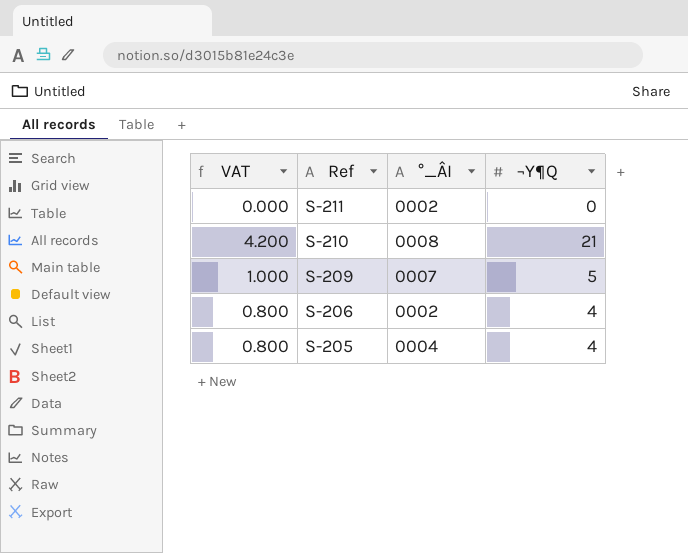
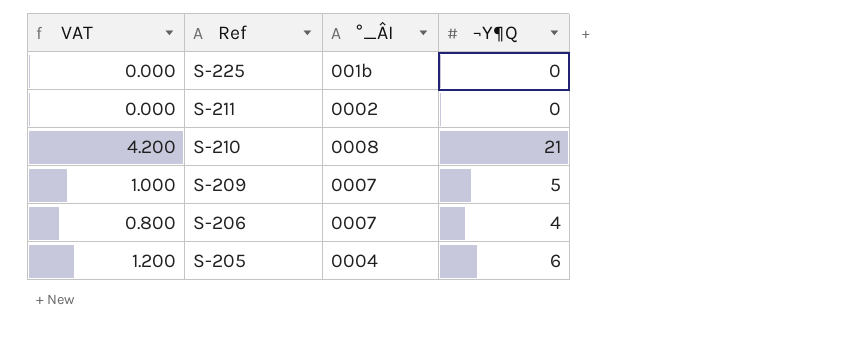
row S-225: none -> 0.000 | 001b | 0
S-206 | °_ÂI: 0002 -> 0007
S-205 | VAT: 0.800 -> 1.200
S-205 | ¬Y¶Q: 4 -> 6

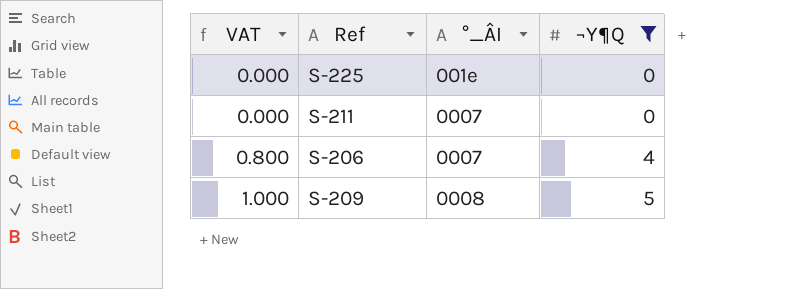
filter: none -> ¬Y¶Q <= 5
row order: Ref descending -> VAT ascending
S-225 | °_ÂI: 001b -> 001e
S-211 | °_ÂI: 0002 -> 0007
S-209 | °_ÂI: 0007 -> 0008

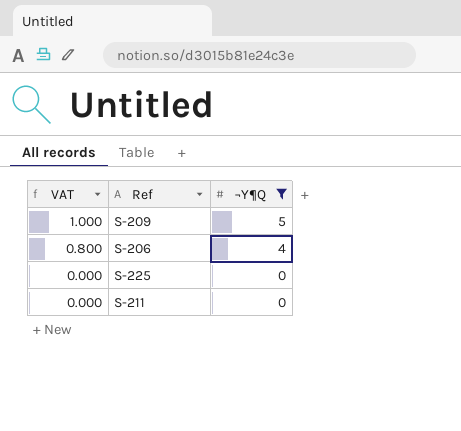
row order: VAT ascending -> VAT descending
column °_ÂI | position: 3 -> none

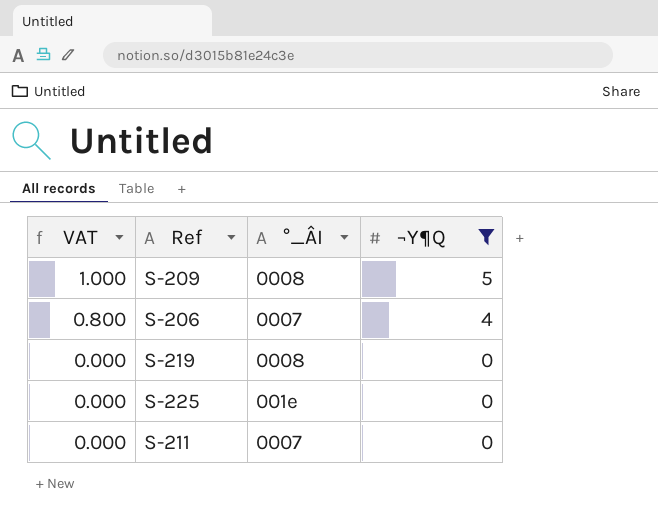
column °_ÂI | position: none -> 3
row S-219: none -> 0.000 | 0008 | 0

